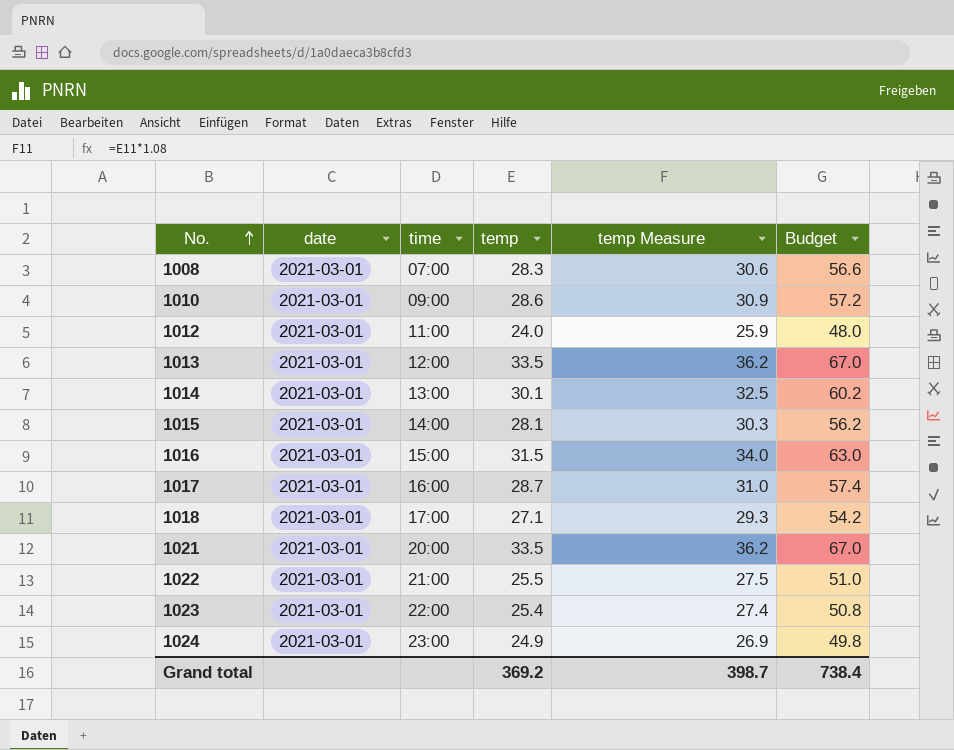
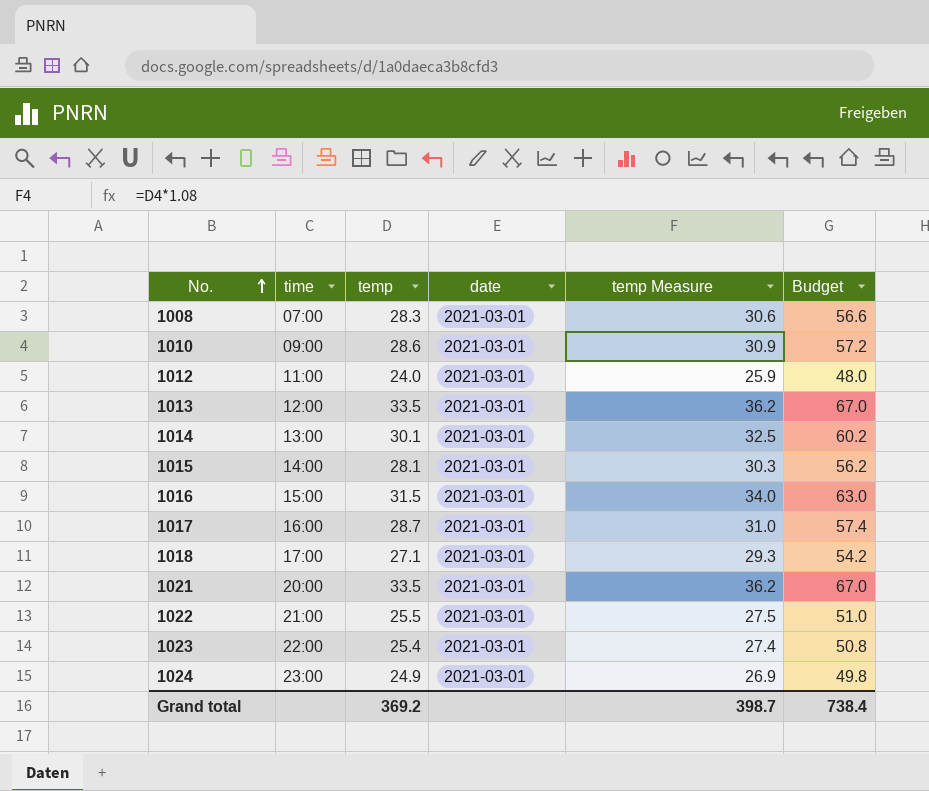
column date | position: 2 -> 4

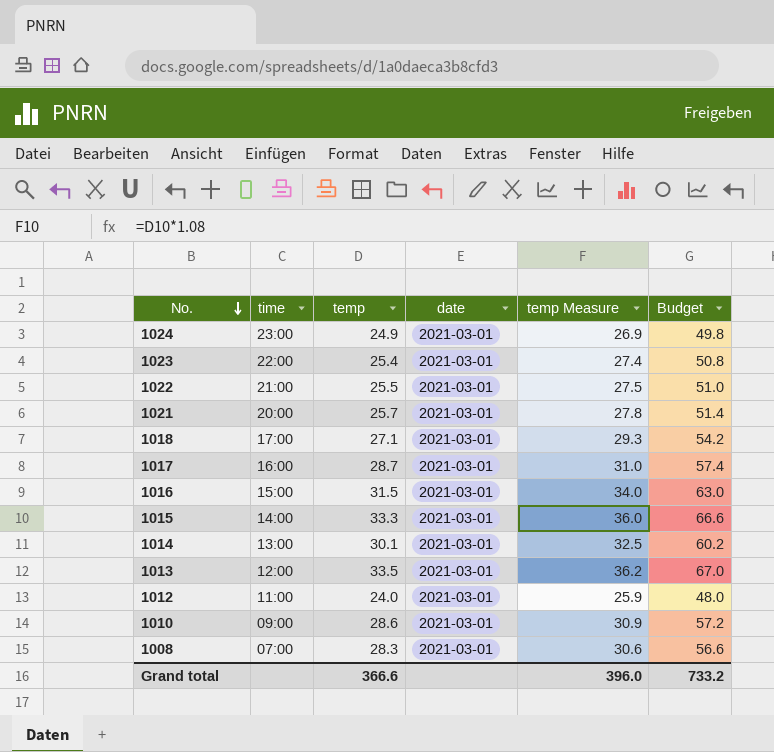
row order: No. ascending -> No. descending
1021 | temp: 33.5 -> 25.7
1021 | temp Measure: 36.2 -> 27.8
1021 | Budget: 67.0 -> 51.4
1015 | temp: 28.1 -> 33.3
1015 | temp Measure: 30.3 -> 36.0
1015 | Budget: 56.2 -> 66.6
Grand total | temp: 369.2 -> 366.6
Grand total | temp Measure: 398.7 -> 396.0
Grand total | Budget: 738.4 -> 733.2

